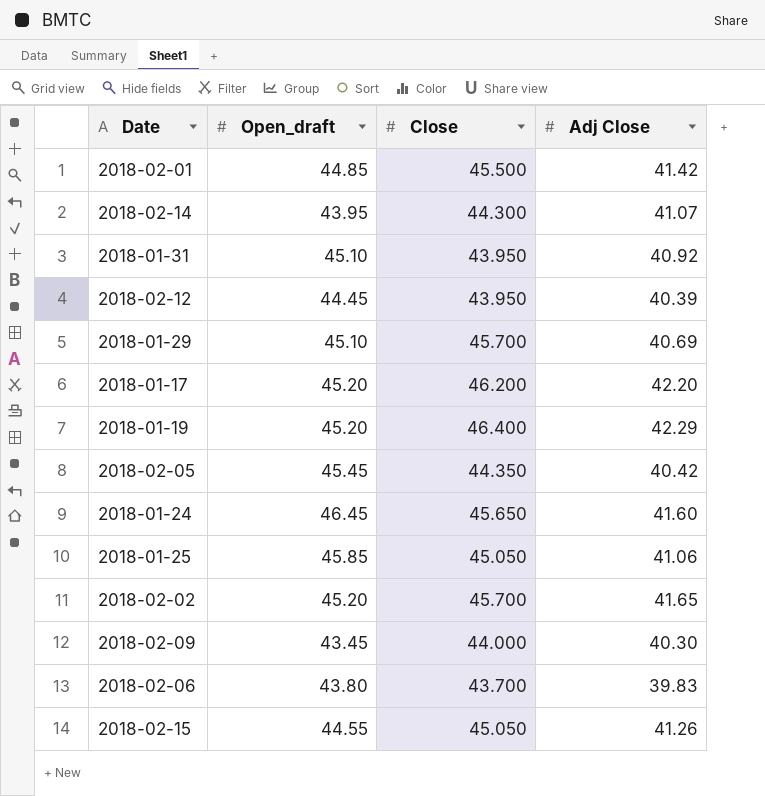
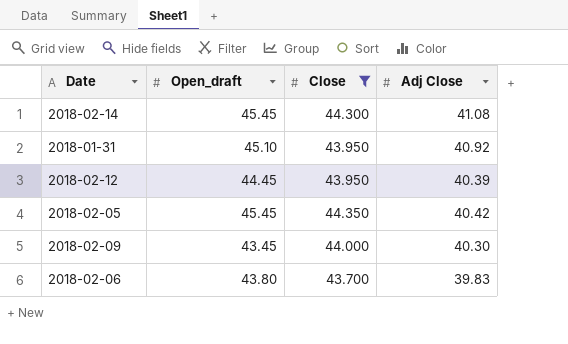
filter: none -> Close <= 44.350
2018-02-14 | Open_draft: 43.95 -> 45.45
2018-02-14 | Adj Close: 41.07 -> 41.08

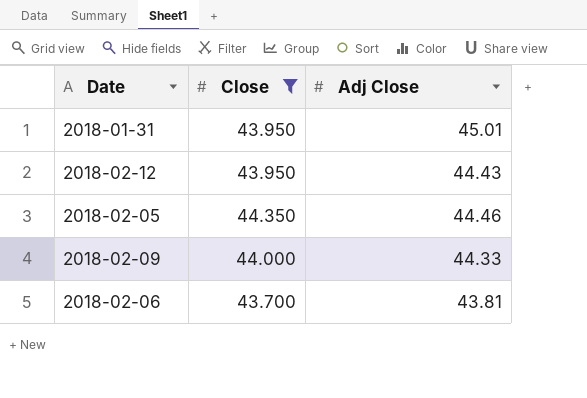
column Open_draft | position: 2 -> none
row 2018-02-14: 45.45 | 44.300 | 41.08 -> none
2018-01-31 | Adj Close: 40.92 -> 45.01
2018-02-12 | Adj Close: 40.39 -> 44.43
2018-02-05 | Adj Close: 40.42 -> 44.46
2018-02-09 | Adj Close: 40.30 -> 44.33
2018-02-06 | Adj Close: 39.83 -> 43.81

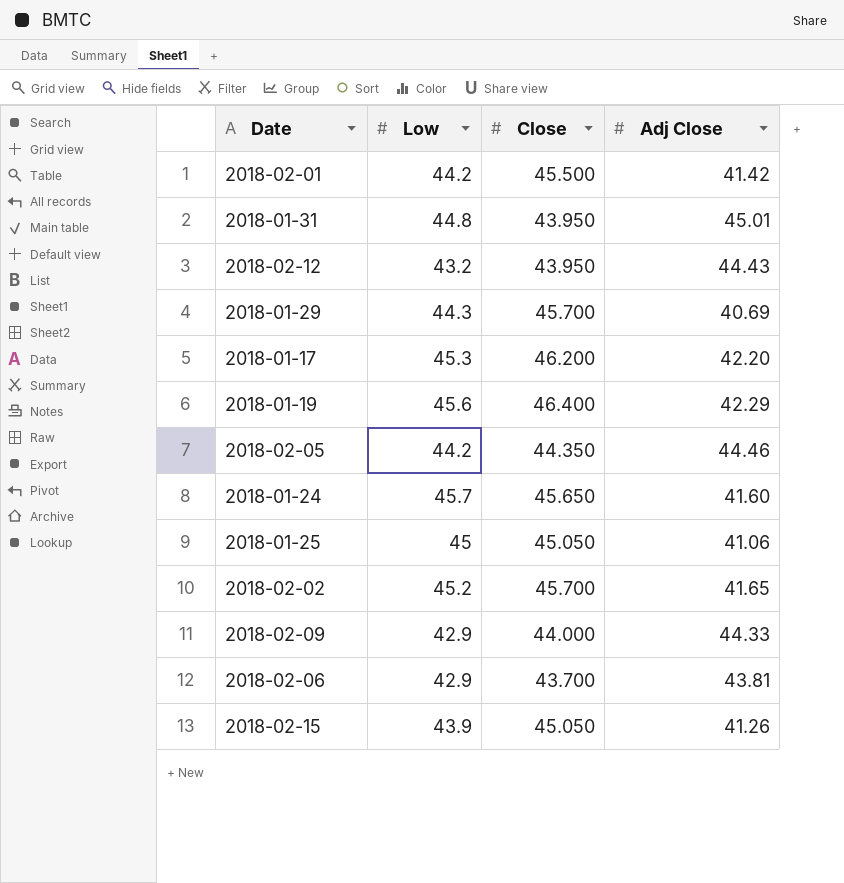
filter: Close <= 44.350 -> none
column Low | position: none -> 2

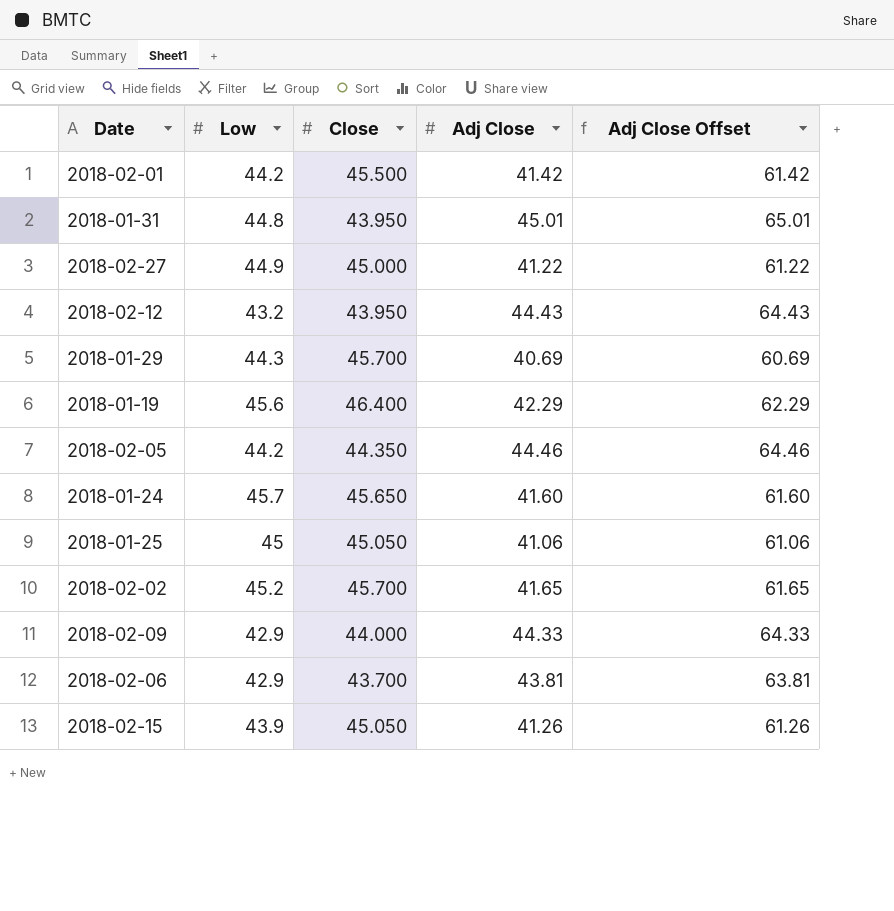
column Adj Close Offset | formula: none -> [Adj Close] + 20
row 2018-01-17: 45.3 | 46.200 | 42.20 -> none
row 2018-02-27: none -> 44.9 | 45.000 | 41.22 | 61.22

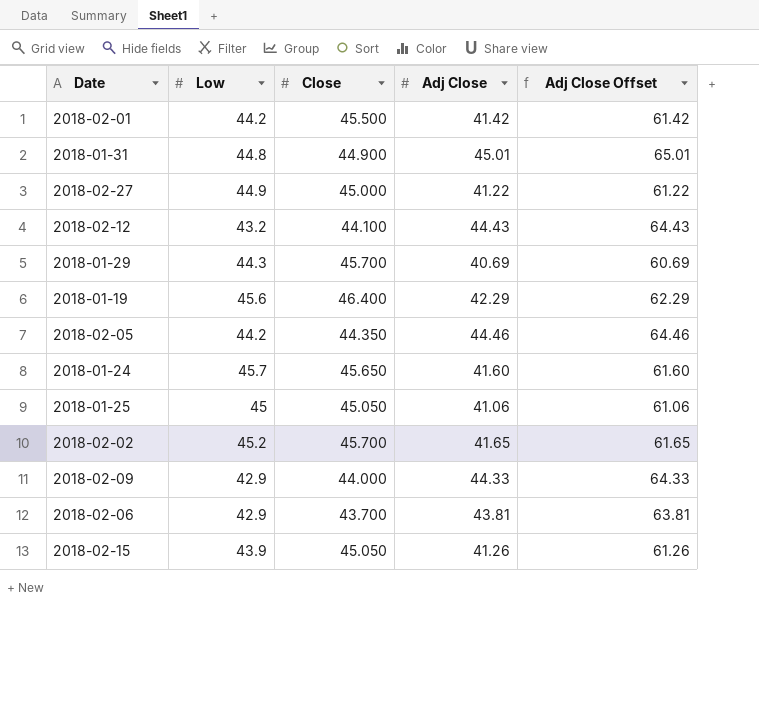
2018-01-31 | Close: 43.950 -> 44.900
2018-02-12 | Close: 43.950 -> 44.100

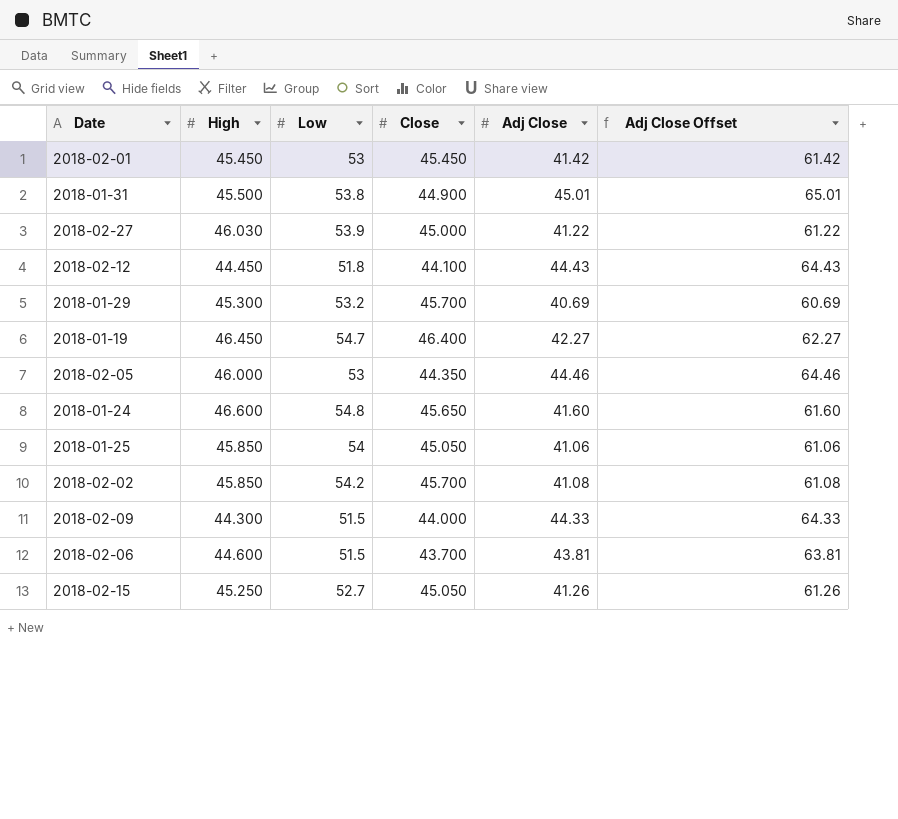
column High | position: none -> 2
2018-02-01 | Low: 44.2 -> 53
2018-02-01 | Close: 45.500 -> 45.450
2018-01-31 | Low: 44.8 -> 53.8
2018-02-27 | Low: 44.9 -> 53.9
2018-02-12 | Low: 43.2 -> 51.8
2018-01-29 | Low: 44.3 -> 53.2
2018-01-19 | Low: 45.6 -> 54.7
2018-01-19 | Adj Close: 42.29 -> 42.27
2018-01-19 | Adj Close Offset: 62.29 -> 62.27
2018-02-05 | Low: 44.2 -> 53
2018-01-24 | Low: 45.7 -> 54.8
2018-01-25 | Low: 45 -> 54
2018-02-02 | Low: 45.2 -> 54.2
2018-02-02 | Adj Close: 41.65 -> 41.08
2018-02-02 | Adj Close Offset: 61.65 -> 61.08
2018-02-09 | Low: 42.9 -> 51.5
2018-02-06 | Low: 42.9 -> 51.5
2018-02-15 | Low: 43.9 -> 52.7

